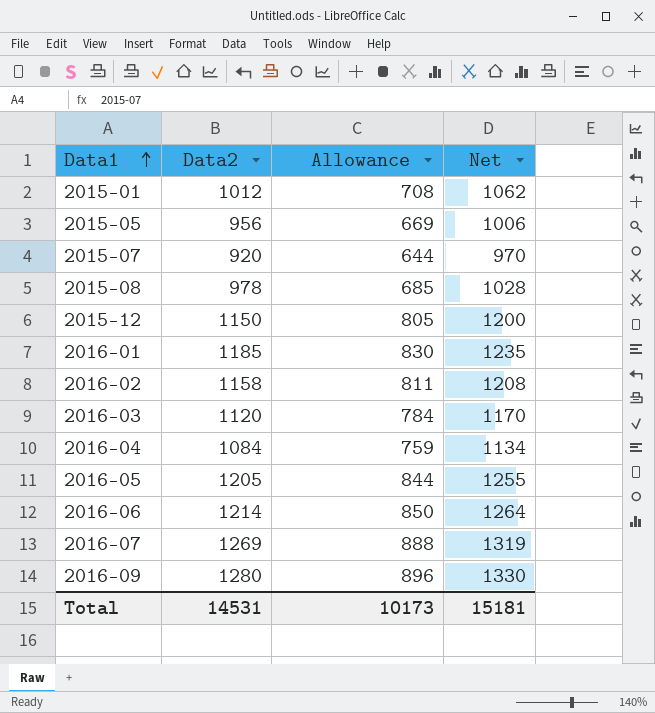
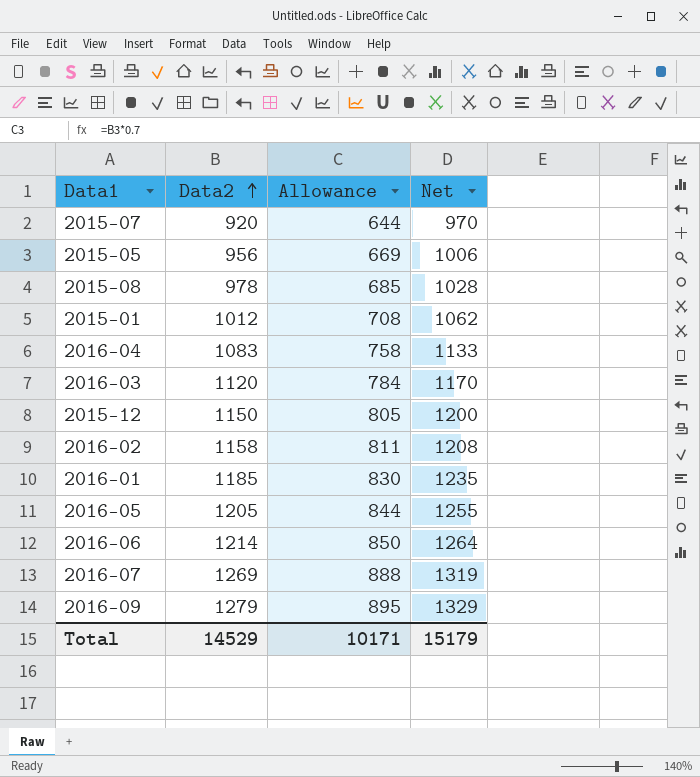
row order: Data1 ascending -> Data2 ascending
2016-04 | Data2: 1084 -> 1083
2016-04 | Allowance: 759 -> 758
2016-04 | Net: 1134 -> 1133
2016-09 | Data2: 1280 -> 1279
2016-09 | Allowance: 896 -> 895
2016-09 | Net: 1330 -> 1329
Total | Data2: 14531 -> 14529
Total | Allowance: 10173 -> 10171
Total | Net: 15181 -> 15179

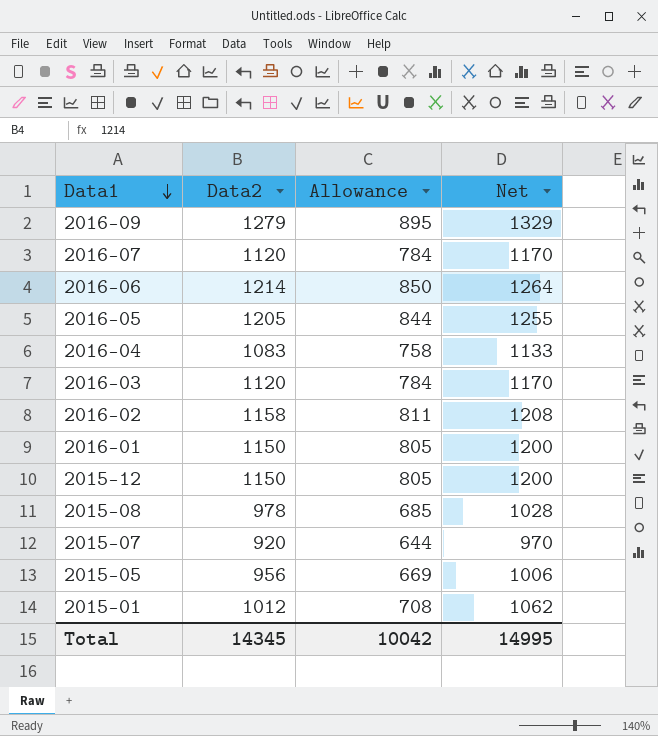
row order: Data2 ascending -> Data1 descending
2016-07 | Data2: 1269 -> 1120
2016-07 | Allowance: 888 -> 784
2016-07 | Net: 1319 -> 1170
2016-01 | Data2: 1185 -> 1150
2016-01 | Allowance: 830 -> 805
2016-01 | Net: 1235 -> 1200
Total | Data2: 14529 -> 14345
Total | Allowance: 10171 -> 10042
Total | Net: 15179 -> 14995

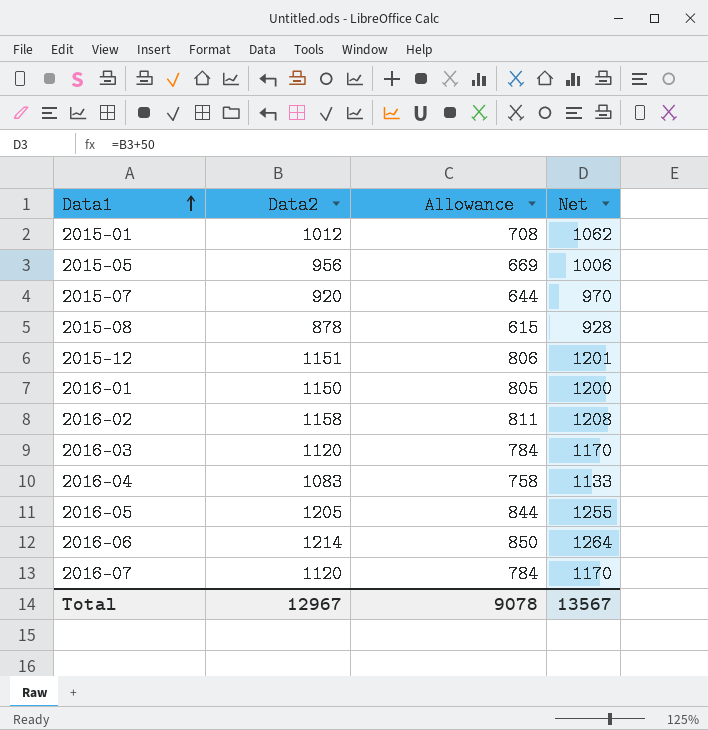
row order: Data1 descending -> Data1 ascending
row 2016-09: 1279 | 895 | 1329 -> none
2015-08 | Data2: 978 -> 878
2015-08 | Allowance: 685 -> 615
2015-08 | Net: 1028 -> 928
2015-12 | Data2: 1150 -> 1151
2015-12 | Allowance: 805 -> 806
2015-12 | Net: 1200 -> 1201
Total | Data2: 14345 -> 12967
Total | Allowance: 10042 -> 9078
Total | Net: 14995 -> 13567

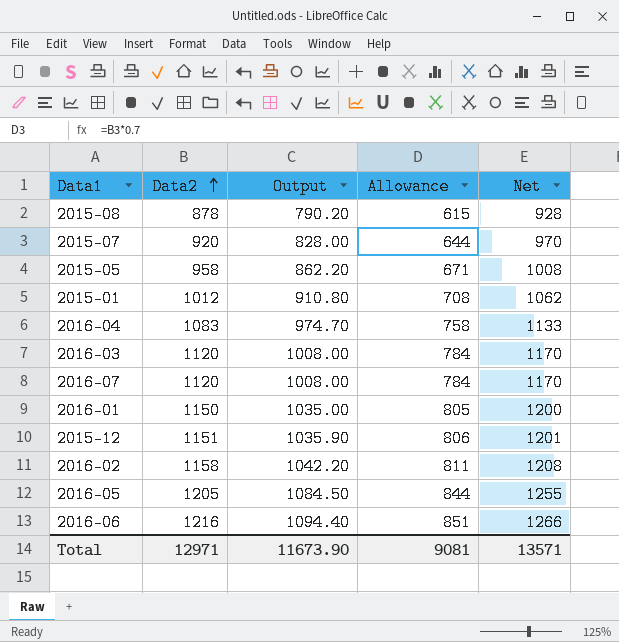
row order: Data1 ascending -> Data2 ascending
column Output | formula: none -> [Data2] * 0.9
2015-05 | Data2: 956 -> 958
2015-05 | Allowance: 669 -> 671
2015-05 | Net: 1006 -> 1008
2016-06 | Data2: 1214 -> 1216
2016-06 | Allowance: 850 -> 851
2016-06 | Net: 1264 -> 1266
Total | Data2: 12967 -> 12971
Total | Allowance: 9078 -> 9081
Total | Net: 13567 -> 13571

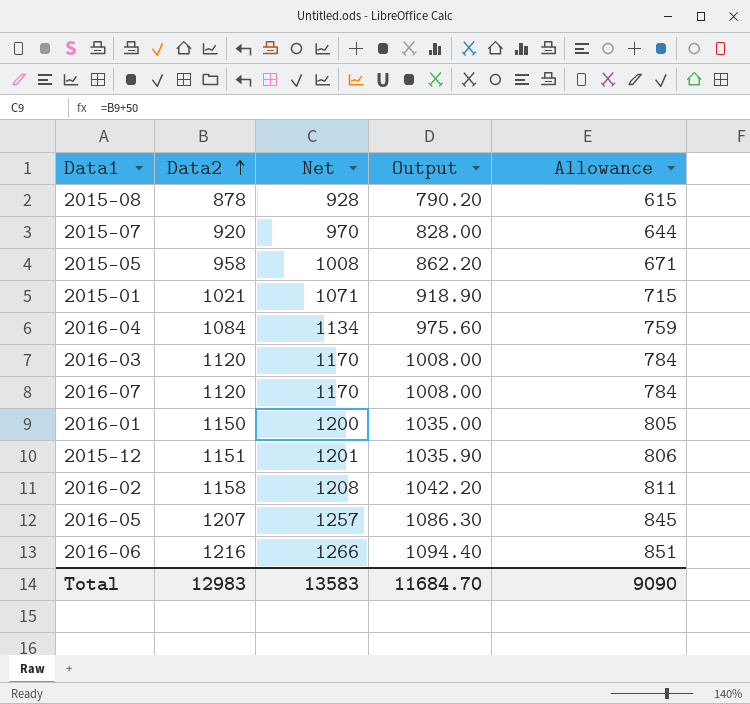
column Net | position: 5 -> 3
2015-01 | Data2: 1012 -> 1021
2015-01 | Net: 1062 -> 1071
2015-01 | Output: 910.80 -> 918.90
2015-01 | Allowance: 708 -> 715
2016-04 | Data2: 1083 -> 1084
2016-04 | Net: 1133 -> 1134
2016-04 | Output: 974.70 -> 975.60
2016-04 | Allowance: 758 -> 759
2016-05 | Data2: 1205 -> 1207
2016-05 | Net: 1255 -> 1257
2016-05 | Output: 1084.50 -> 1086.30
2016-05 | Allowance: 844 -> 845
Total | Data2: 12971 -> 12983
Total | Net: 13571 -> 13583
Total | Output: 11673.90 -> 11684.70
Total | Allowance: 9081 -> 9090

